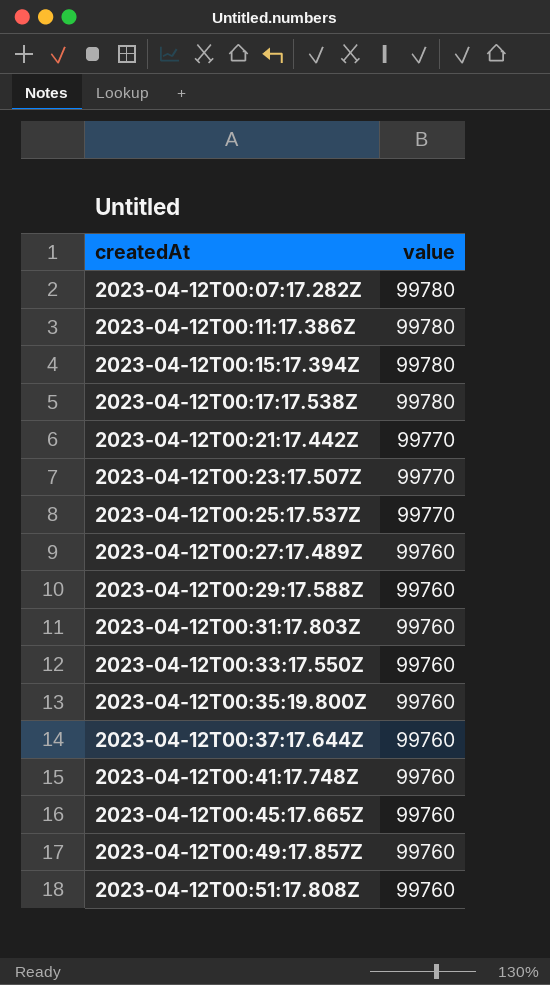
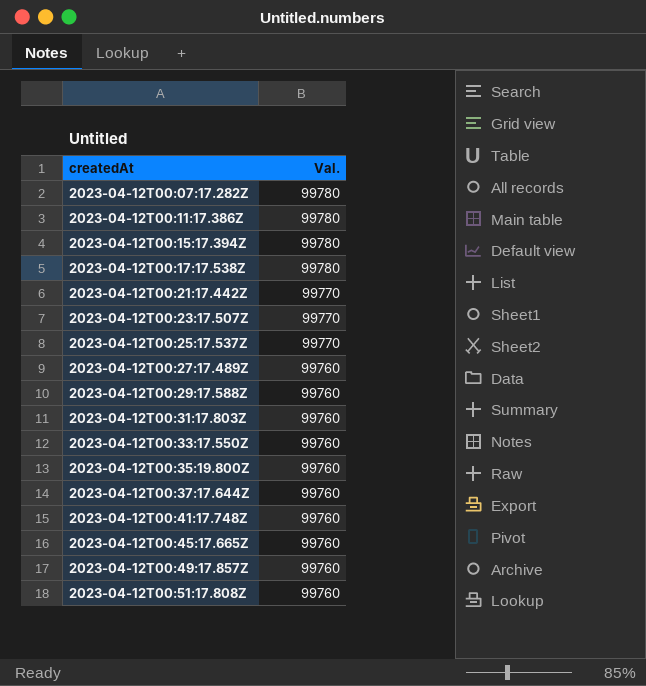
column name: value -> Val.

